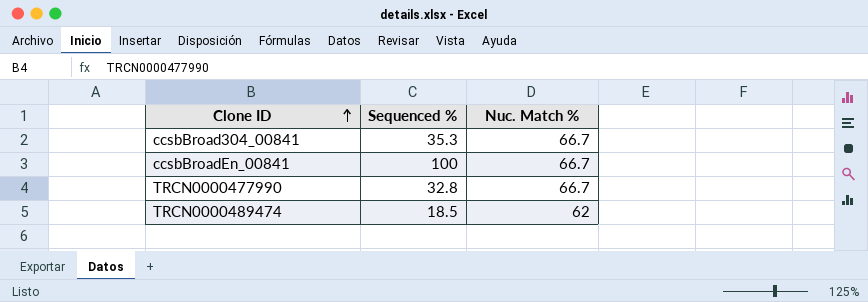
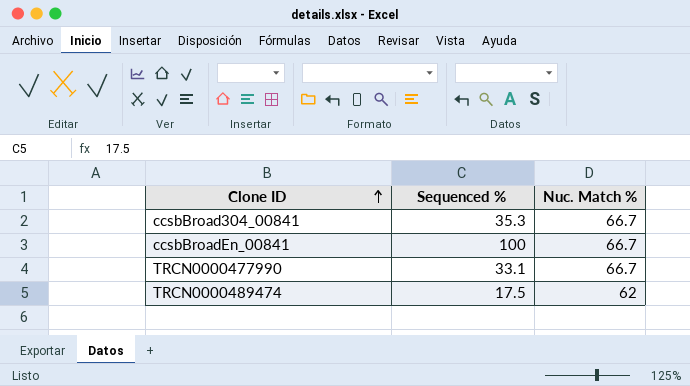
TRCN0000477990 | Sequenced %: 32.8 -> 33.1
TRCN0000489474 | Sequenced %: 18.5 -> 17.5

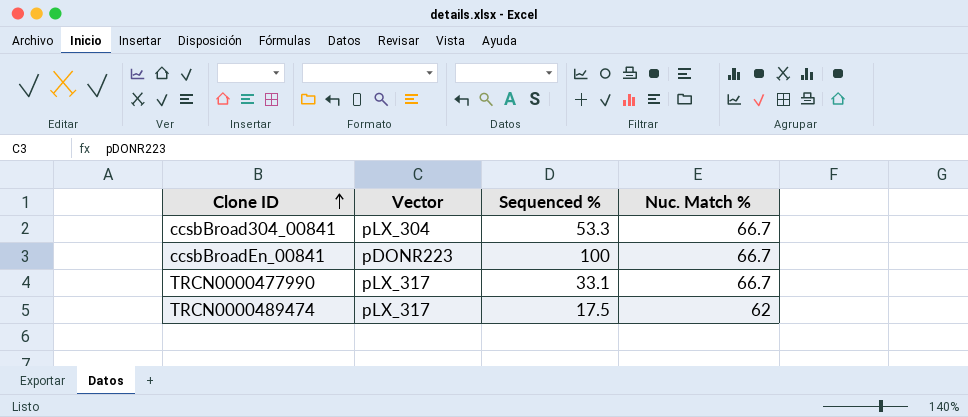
column Vector | position: none -> 2
ccsbBroad304_00841 | Sequenced %: 35.3 -> 53.3

